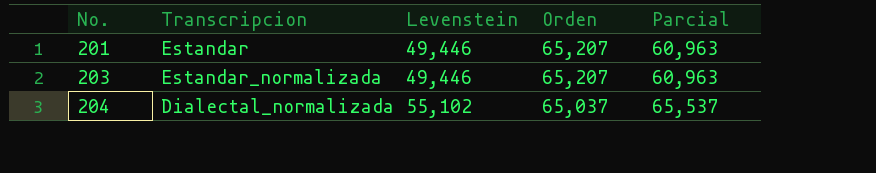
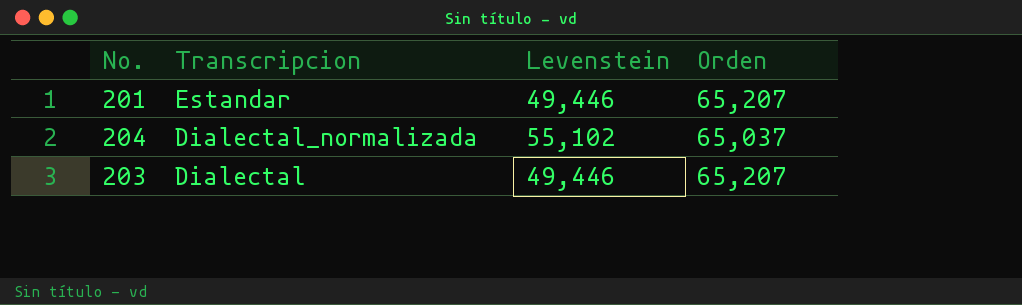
row order: No. ascending -> Transcripcion descending
column Parcial | position: 5 -> none
203 | Transcripcion: Estandar_normalizada -> Dialectal

